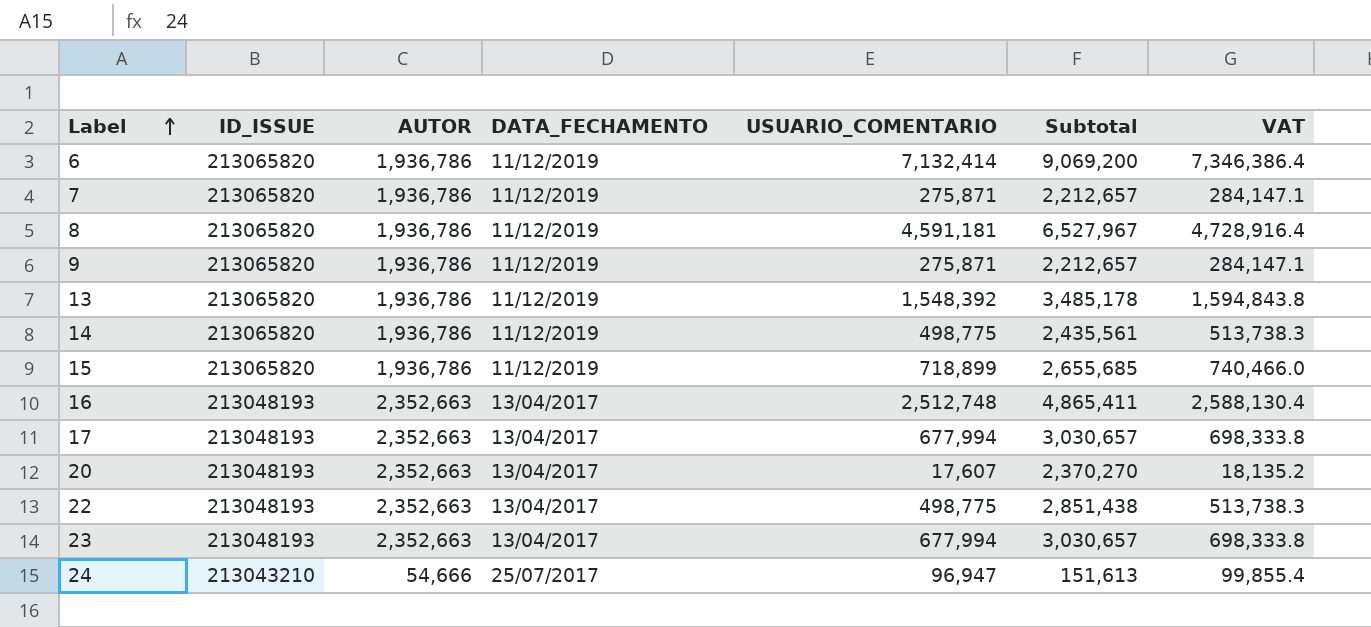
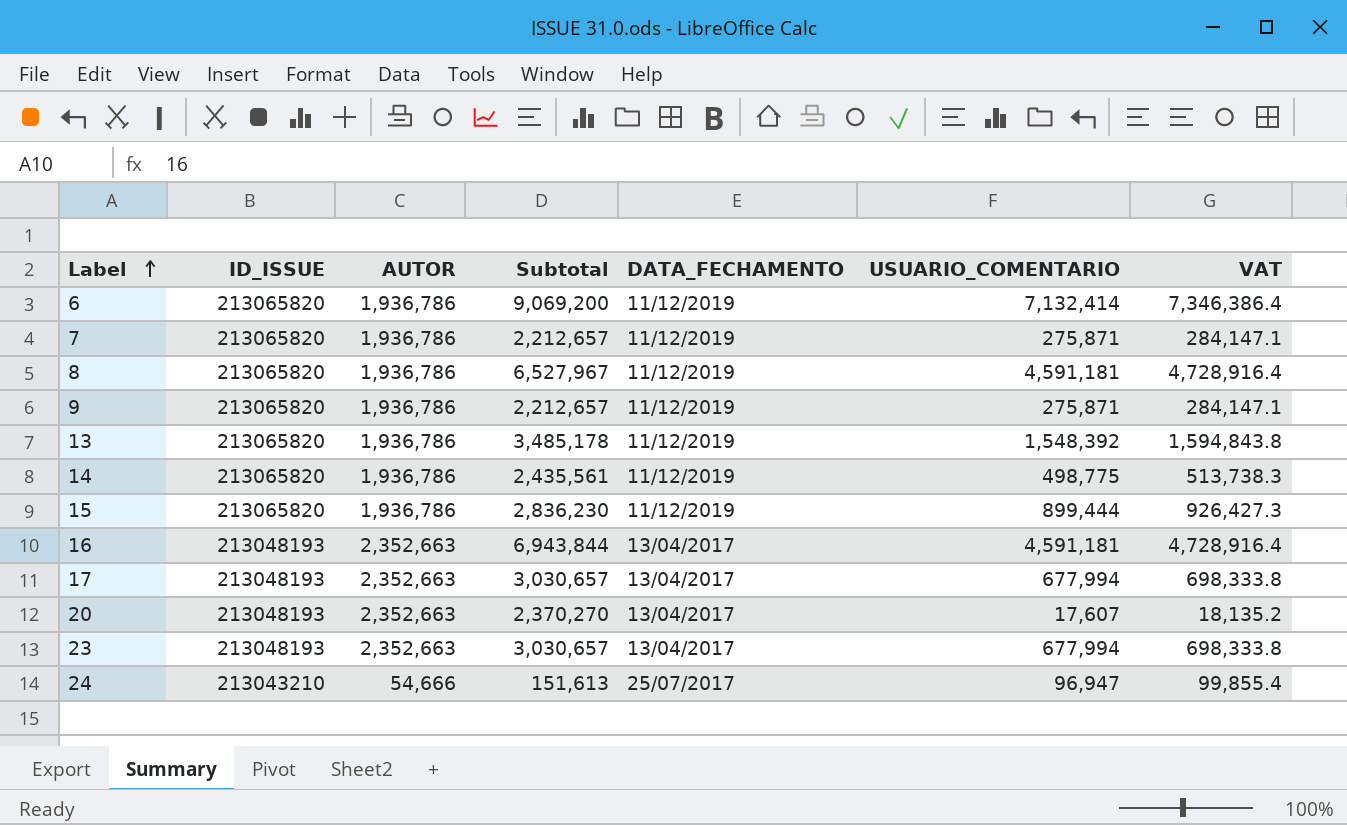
column Subtotal | position: 6 -> 4
row 22: 213048193 | 2,352,663 | 13/04/2017 | 498,775 | 2,851,438 | 513,738.3 -> none
15 | Subtotal: 2,655,685 -> 2,836,230
15 | USUARIO_COMENTARIO: 718,899 -> 899,444
15 | VAT: 740,466.0 -> 926,427.3
16 | Subtotal: 4,865,411 -> 6,943,844
16 | USUARIO_COMENTARIO: 2,512,748 -> 4,591,181
16 | VAT: 2,588,130.4 -> 4,728,916.4

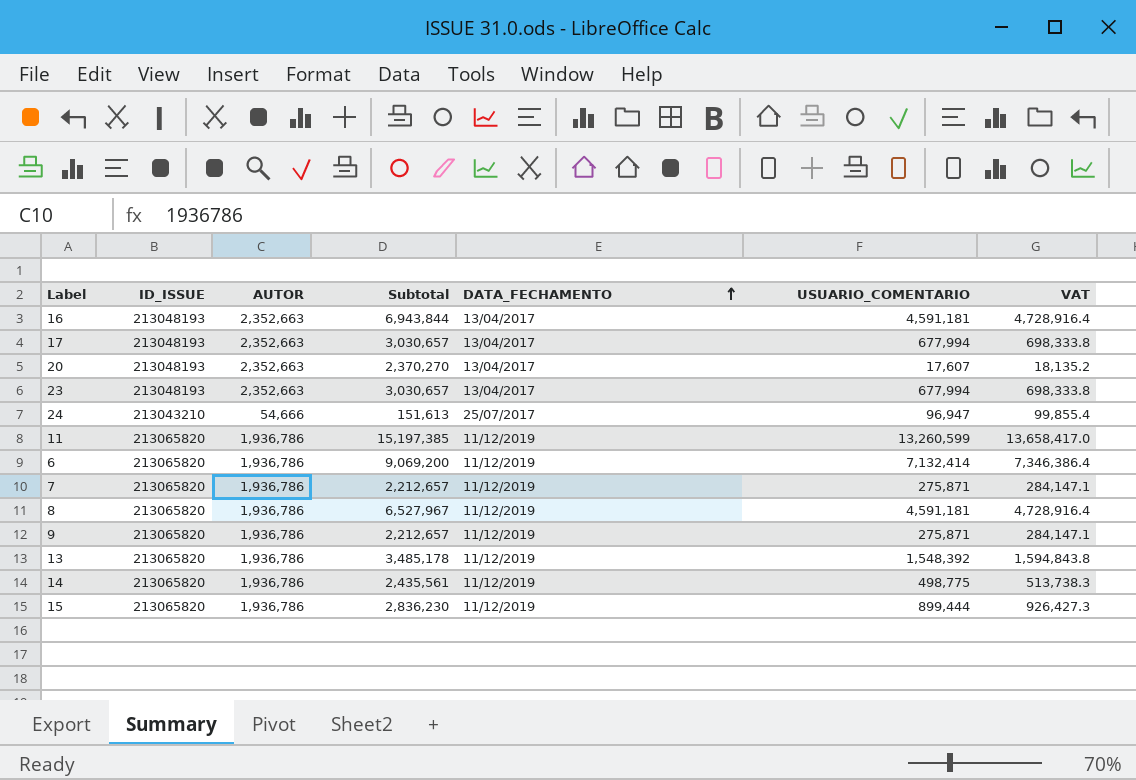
row order: Label ascending -> DATA_FECHAMENTO ascending
row 11: none -> 213065820 | 1,936,786 | 15,197,385 | 11/12/2019 | 13,260,599 | 13,658,417.0

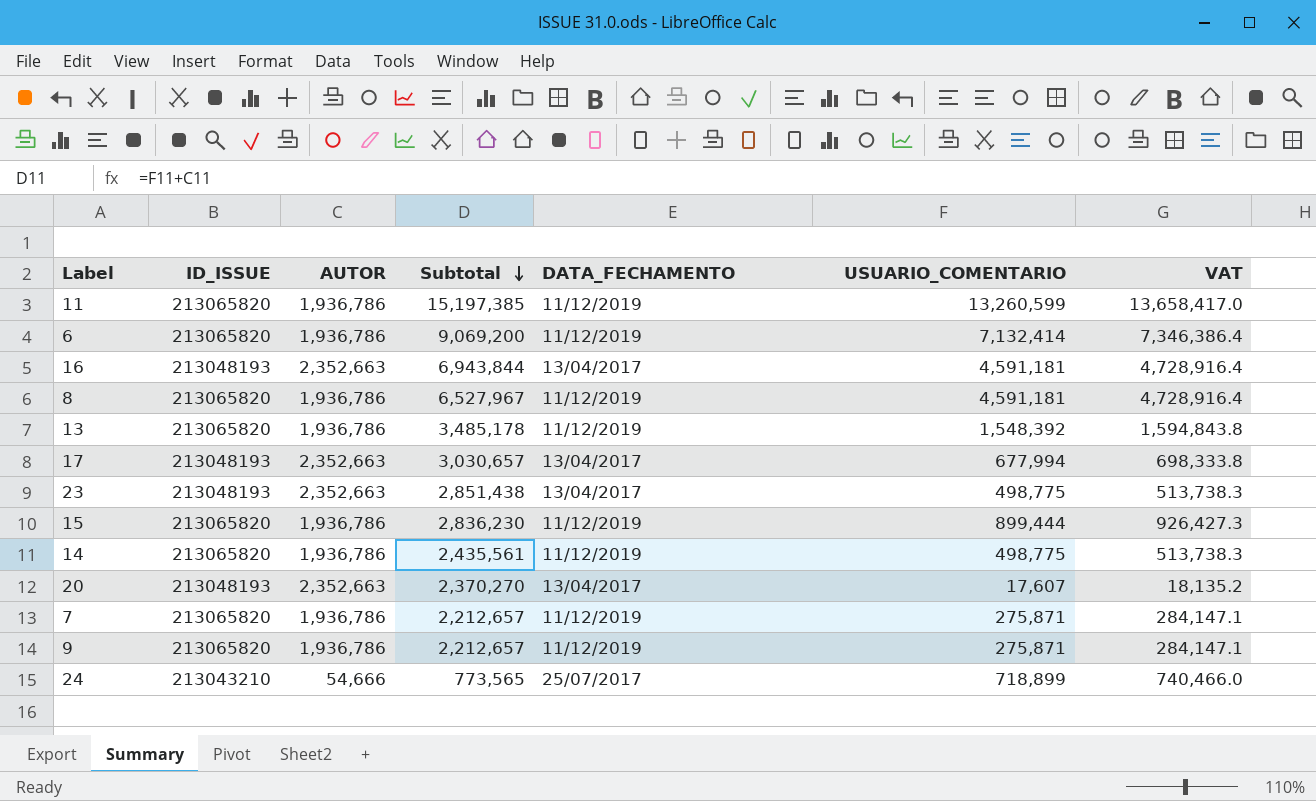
row order: DATA_FECHAMENTO ascending -> Subtotal descending
23 | Subtotal: 3,030,657 -> 2,851,438
23 | USUARIO_COMENTARIO: 677,994 -> 498,775
23 | VAT: 698,333.8 -> 513,738.3
24 | Subtotal: 151,613 -> 773,565
24 | USUARIO_COMENTARIO: 96,947 -> 718,899
24 | VAT: 99,855.4 -> 740,466.0

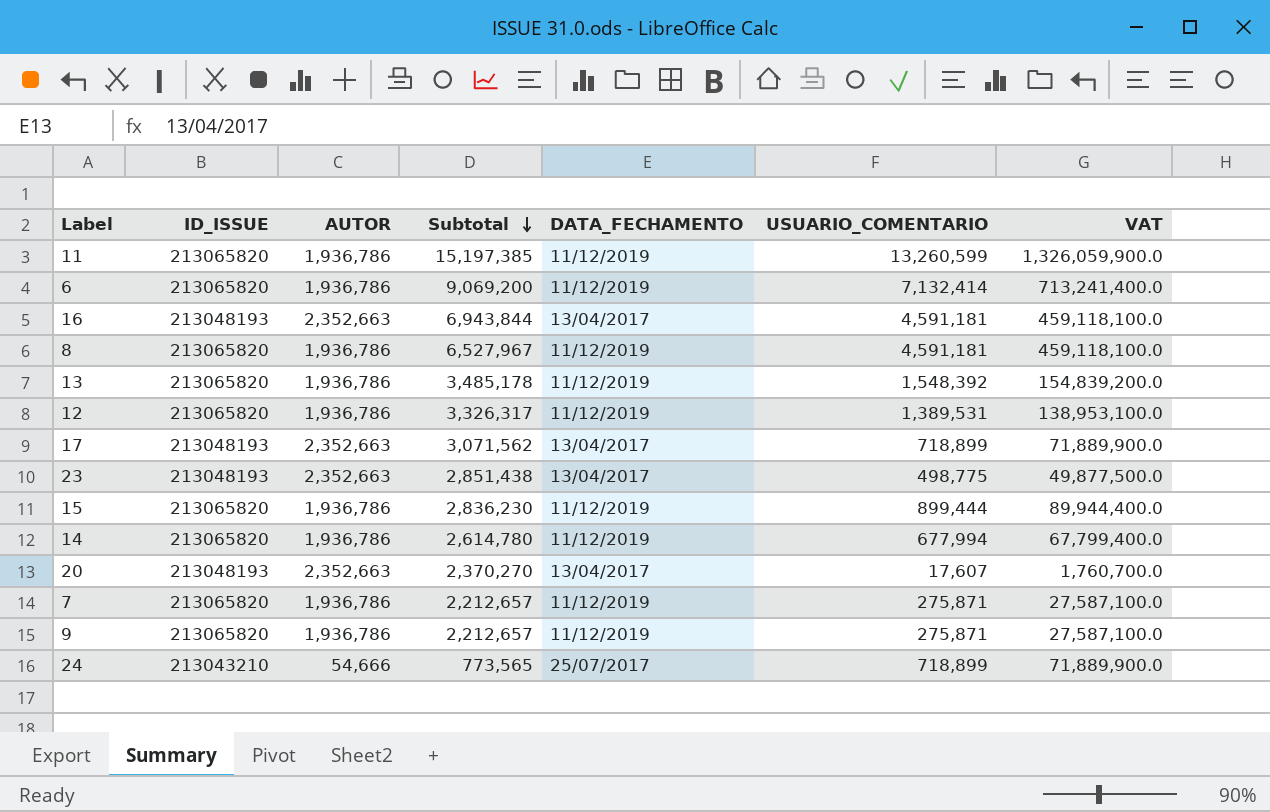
column VAT | formula: [USUARIO_COMENTARIO] * 1.03 -> [USUARIO_COMENTARIO] * 100
row 12: none -> 213065820 | 1,936,786 | 3,326,317 | 11/12/2019 | 1,389,531 | 138,953,100.0
17 | Subtotal: 3,030,657 -> 3,071,562
17 | USUARIO_COMENTARIO: 677,994 -> 718,899
14 | Subtotal: 2,435,561 -> 2,614,780
14 | USUARIO_COMENTARIO: 498,775 -> 677,994

